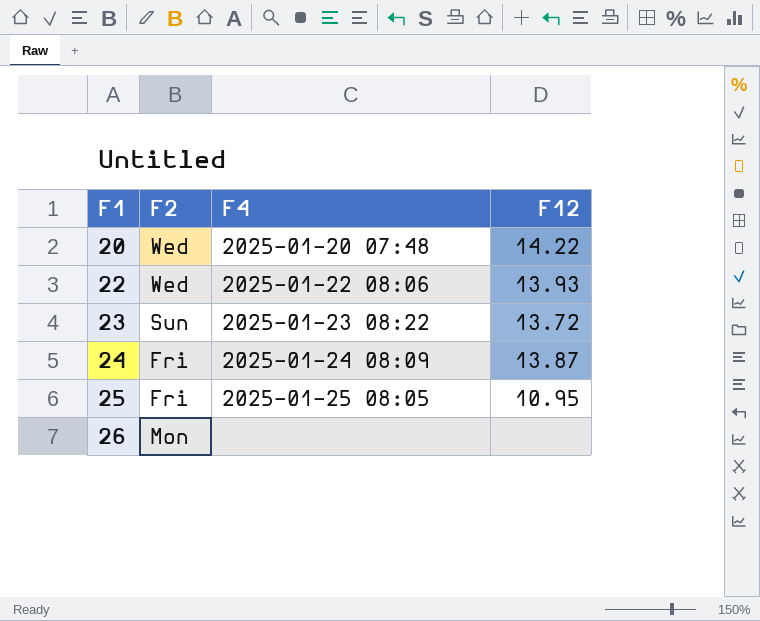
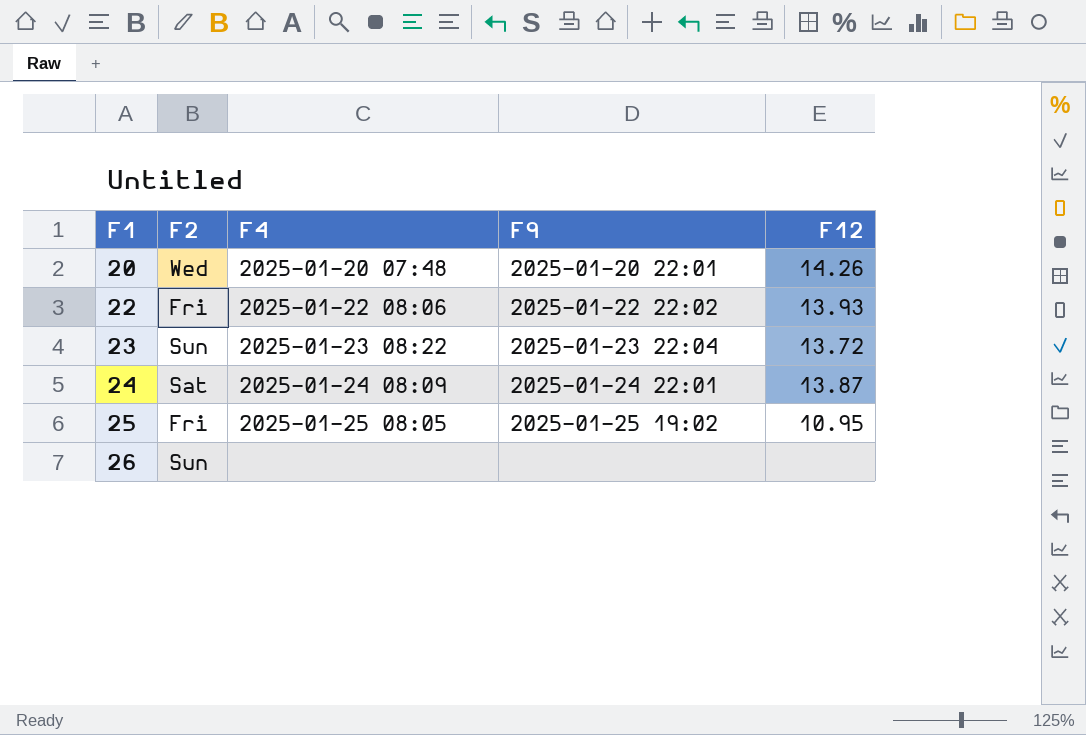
column F9 | position: none -> 4
20 | F12: 14.22 -> 14.26
22 | F2: Wed -> Fri
24 | F2: Fri -> Sat
26 | F2: Mon -> Sun

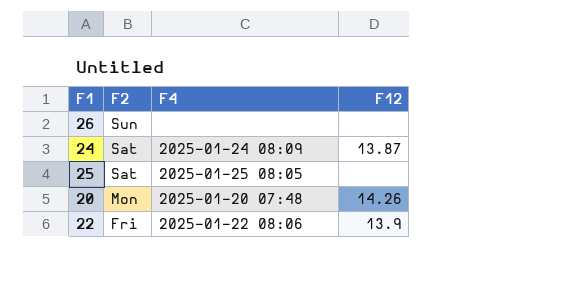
row order: F1 ascending -> F2 descending
column F9 | position: 4 -> none
row 23: Sun | 2025-01-23 08:22 | 2025-01-23 22:04 | 13.72 -> none
25 | F2: Fri -> Sat
25 | F12: 10.95 -> none
20 | F2: Wed -> Mon
22 | F12: 13.93 -> 13.9

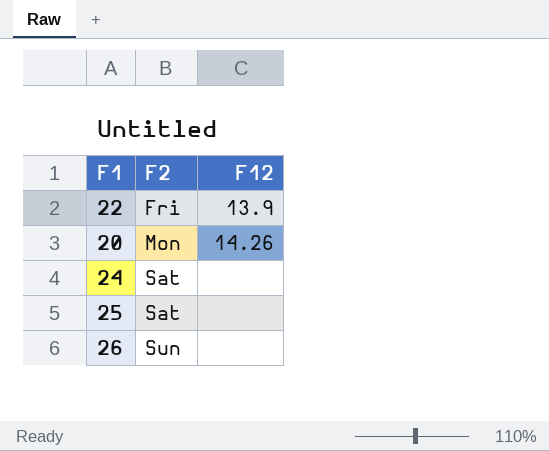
row order: F2 descending -> F2 ascending
column F4 | position: 3 -> none
24 | F12: 13.87 -> none

